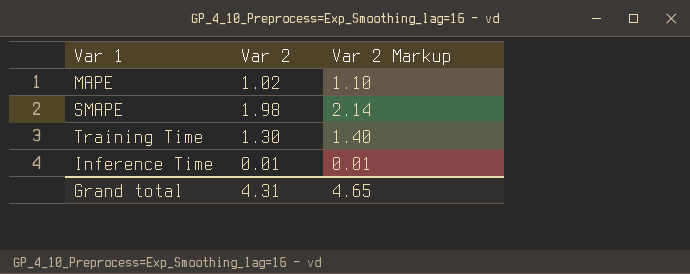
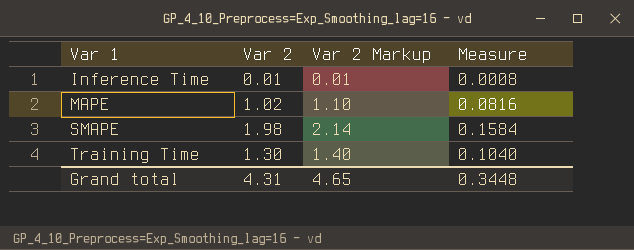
row order: none -> Var 1 ascending
column Measure | formula: none -> [Var 2] * 0.08

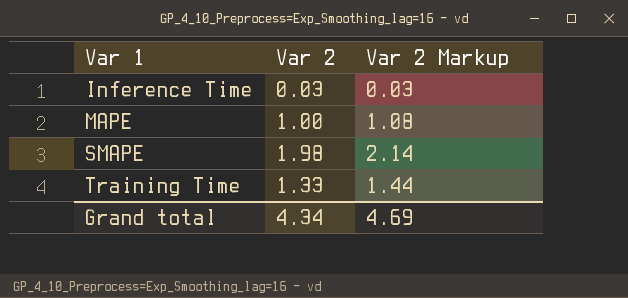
column Measure | formula: [Var 2] * 0.08 -> none
Inference Time | Var 2: 0.01 -> 0.03
Inference Time | Var 2 Markup: 0.01 -> 0.03
MAPE | Var 2: 1.02 -> 1.00
MAPE | Var 2 Markup: 1.10 -> 1.08
Training Time | Var 2: 1.30 -> 1.33
Training Time | Var 2 Markup: 1.40 -> 1.44
Grand total | Var 2: 4.31 -> 4.34
Grand total | Var 2 Markup: 4.65 -> 4.69

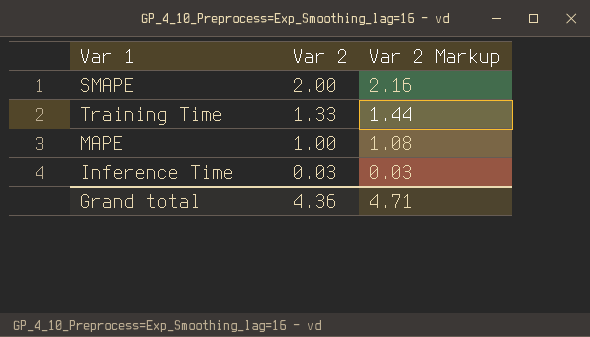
row order: Var 1 ascending -> Var 2 descending
SMAPE | Var 2: 1.98 -> 2.00
SMAPE | Var 2 Markup: 2.14 -> 2.16
Grand total | Var 2: 4.34 -> 4.36
Grand total | Var 2 Markup: 4.69 -> 4.71

